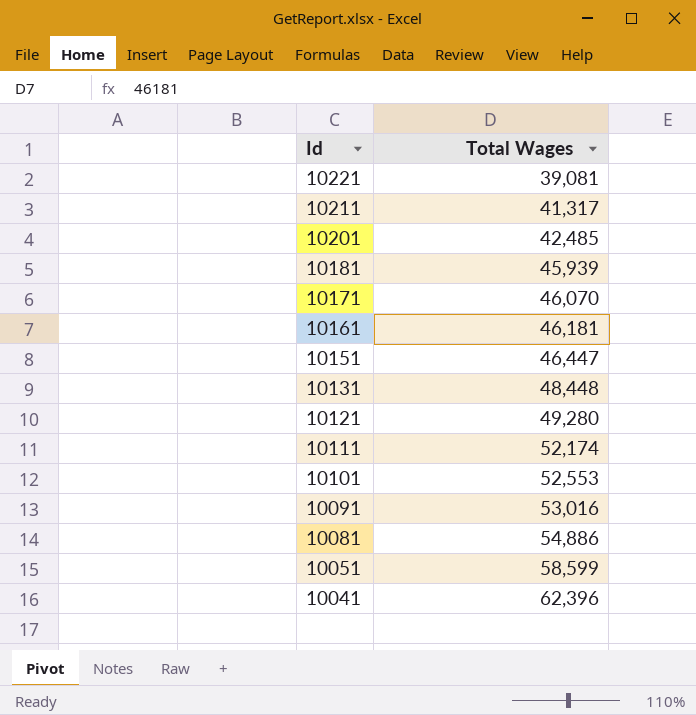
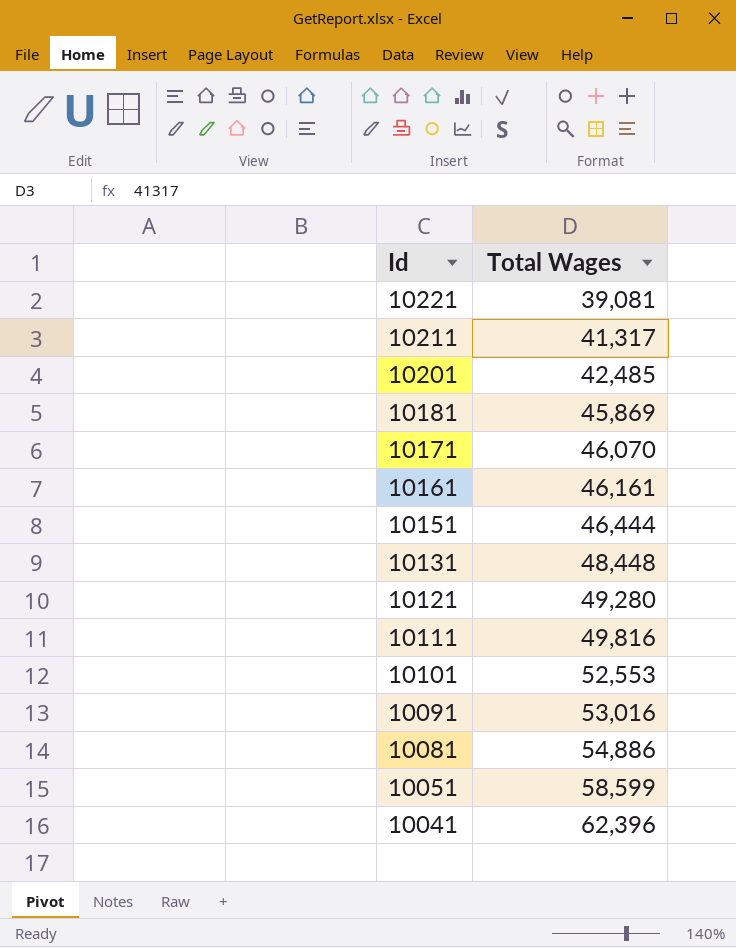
10181 | Total Wages: 45,939 -> 45,869
10161 | Total Wages: 46,181 -> 46,161
10151 | Total Wages: 46,447 -> 46,444
10111 | Total Wages: 52,174 -> 49,816

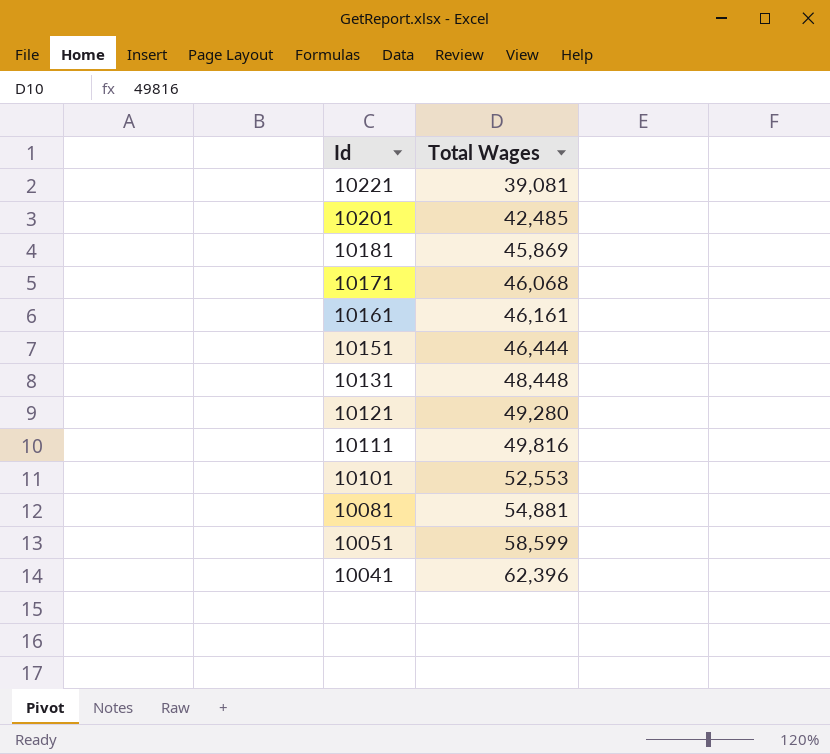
row 10211: 41,317 -> none
row 10091: 53,016 -> none
10171 | Total Wages: 46,070 -> 46,068
10081 | Total Wages: 54,886 -> 54,881

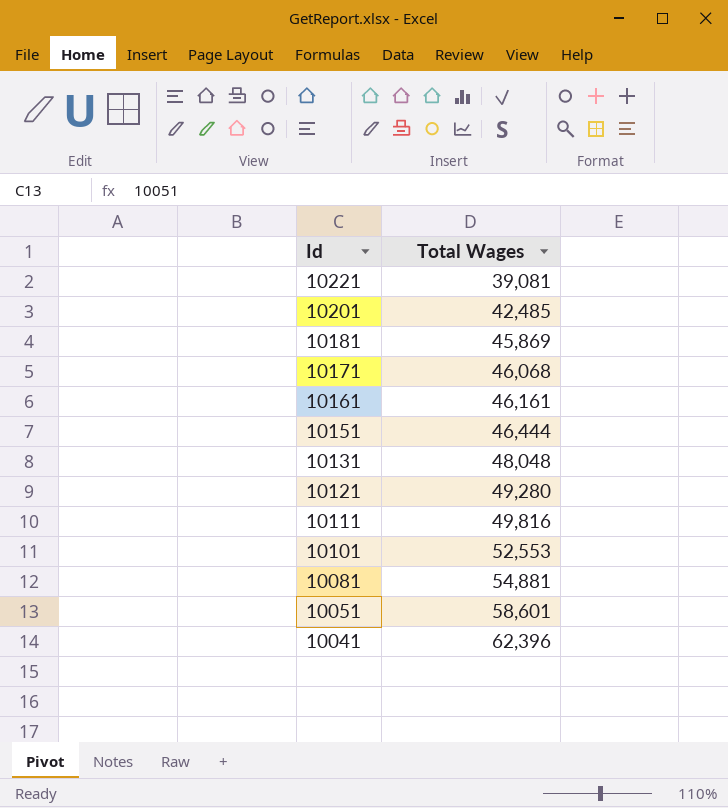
10131 | Total Wages: 48,448 -> 48,048
10051 | Total Wages: 58,599 -> 58,601

